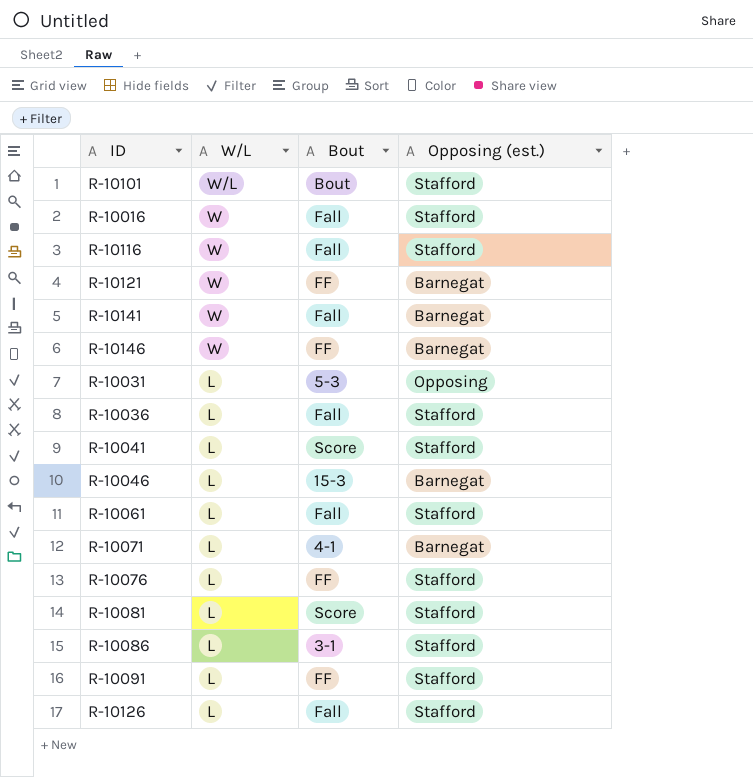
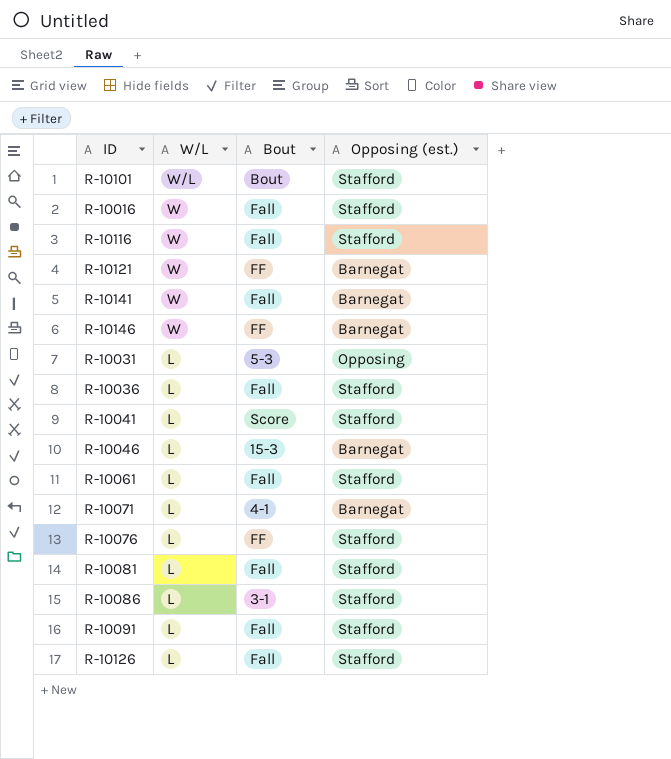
R-10081 | Bout: Score -> Fall
R-10091 | Bout: FF -> Fall

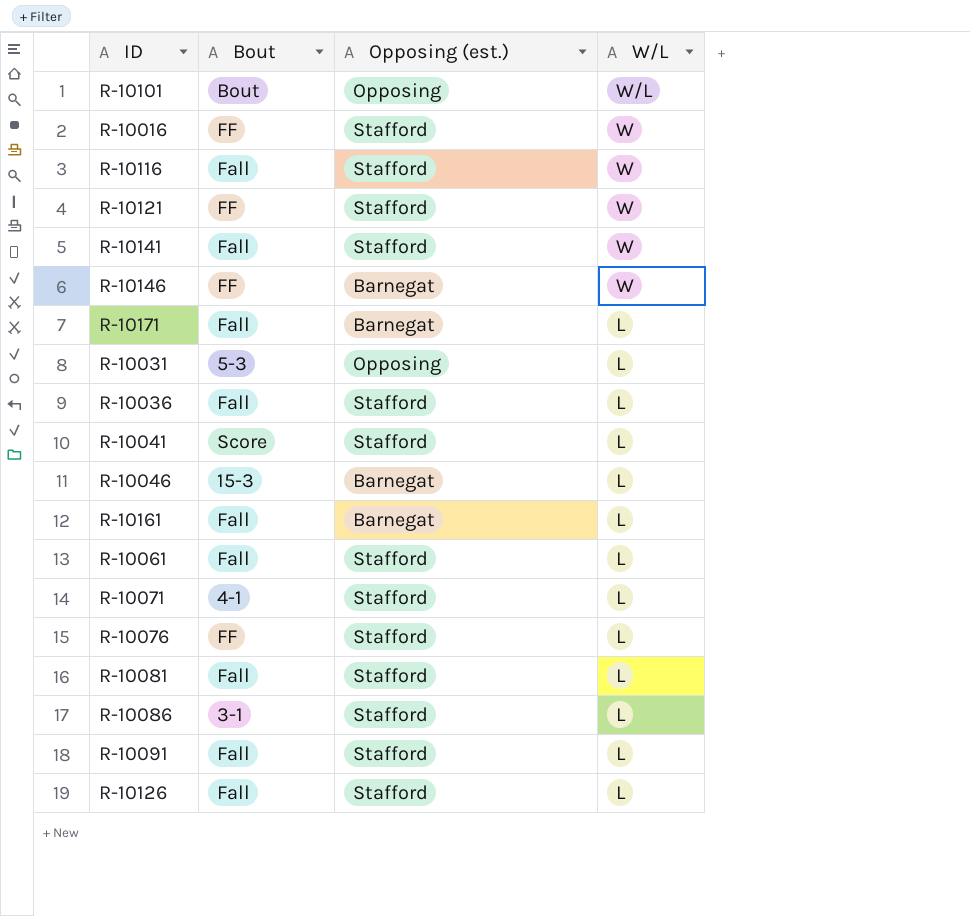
column W/L | position: 2 -> 4
R-10101 | Opposing (est.): Stafford -> Opposing
R-10016 | Bout: Fall -> FF
R-10121 | Opposing (est.): Barnegat -> Stafford
R-10141 | Opposing (est.): Barnegat -> Stafford
row R-10171: none -> Fall | Barnegat | L
row R-10161: none -> Fall | Barnegat | L
R-10071 | Opposing (est.): Barnegat -> Stafford

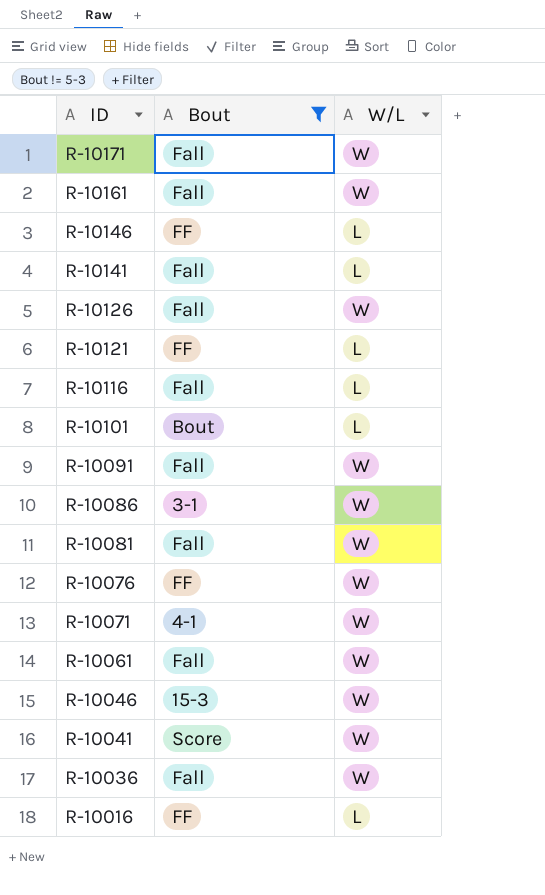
filter: none -> Bout != 5-3
row order: W/L descending -> ID descending
column Opposing (est.) | position: 3 -> none
R-10171 | W/L: L -> W
R-10161 | W/L: L -> W
R-10146 | W/L: W -> L
R-10141 | W/L: W -> L
R-10126 | W/L: L -> W
R-10121 | W/L: W -> L
R-10116 | W/L: W -> L
R-10101 | W/L: W/L -> L
R-10091 | W/L: L -> W
R-10086 | W/L: L -> W
R-10081 | W/L: L -> W
R-10076 | W/L: L -> W
R-10071 | W/L: L -> W
R-10061 | W/L: L -> W
R-10046 | W/L: L -> W
R-10041 | W/L: L -> W
R-10036 | W/L: L -> W
R-10016 | W/L: W -> L

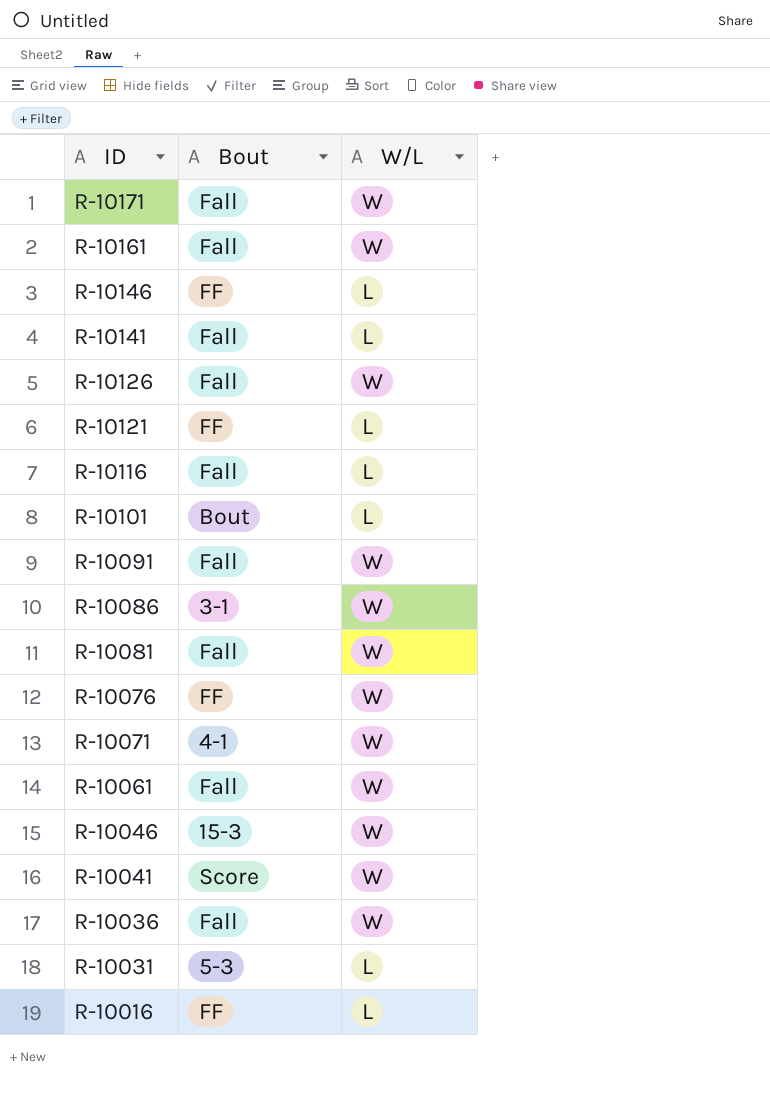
filter: Bout != 5-3 -> none

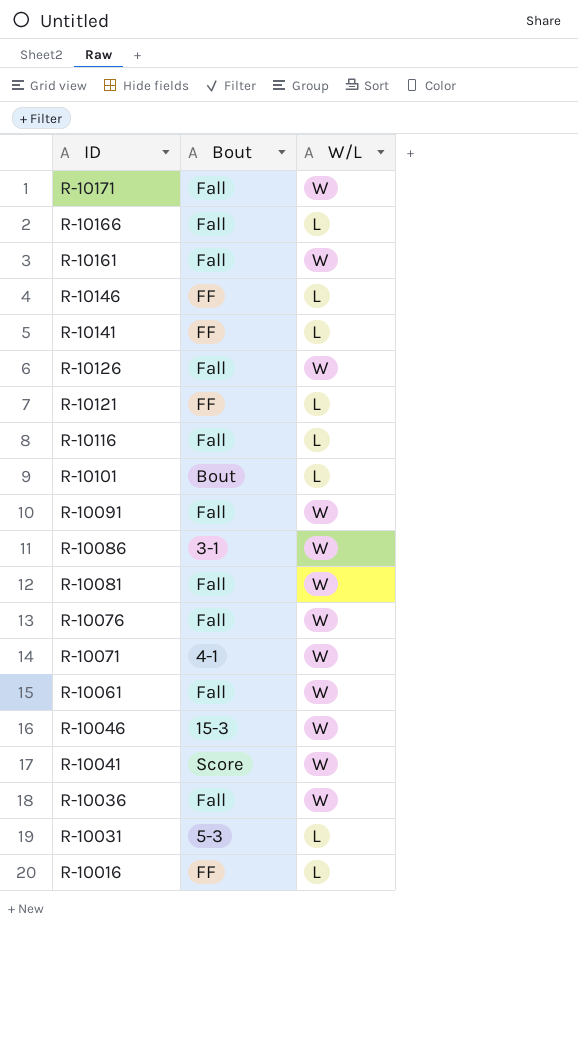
row R-10166: none -> Fall | L
R-10141 | Bout: Fall -> FF
R-10076 | Bout: FF -> Fall

